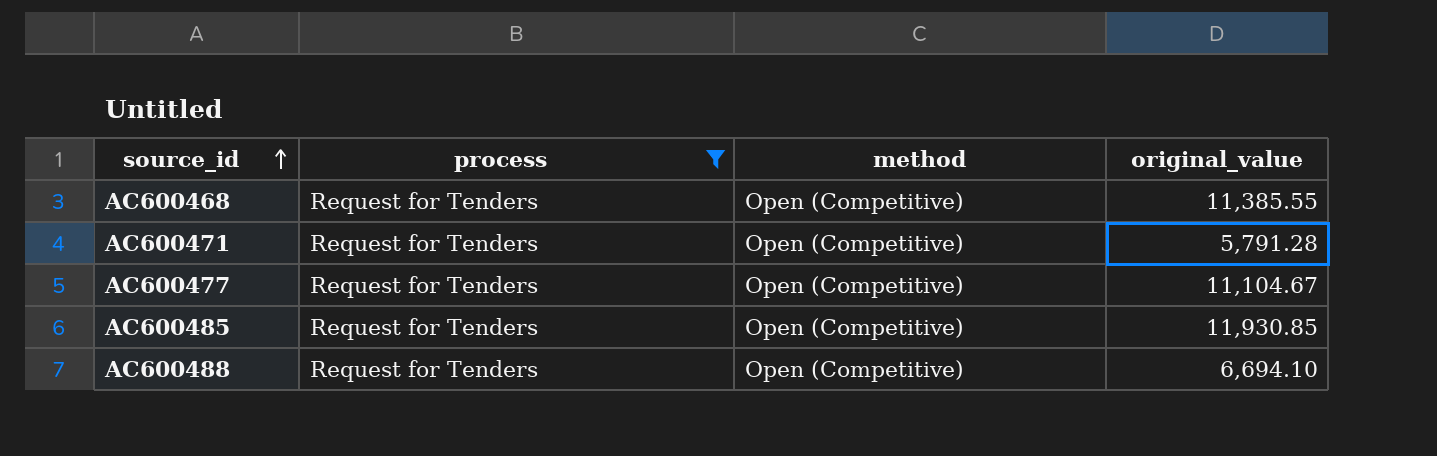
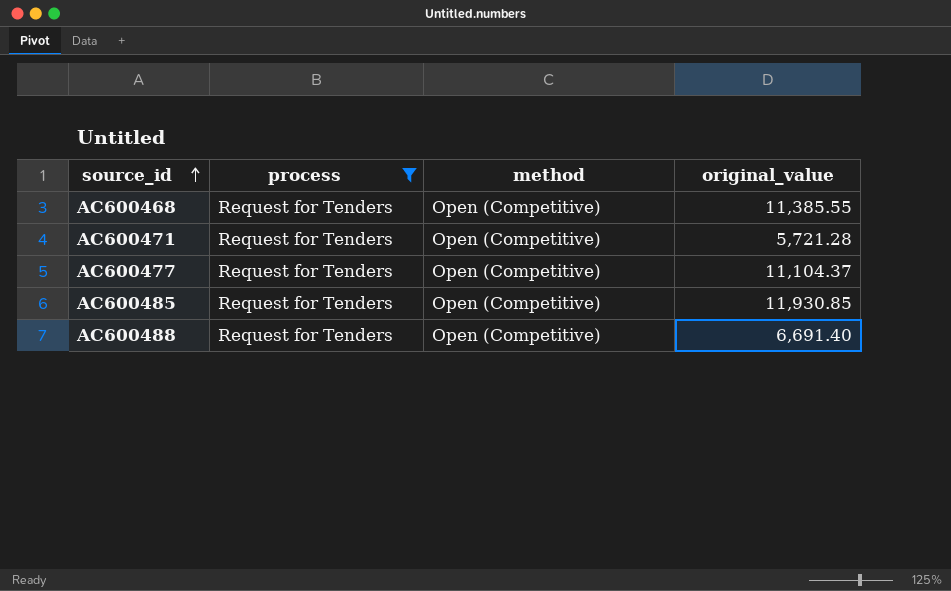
AC600471 | original_value: 5,791.28 -> 5,721.28
AC600477 | original_value: 11,104.67 -> 11,104.37
AC600488 | original_value: 6,694.10 -> 6,691.40

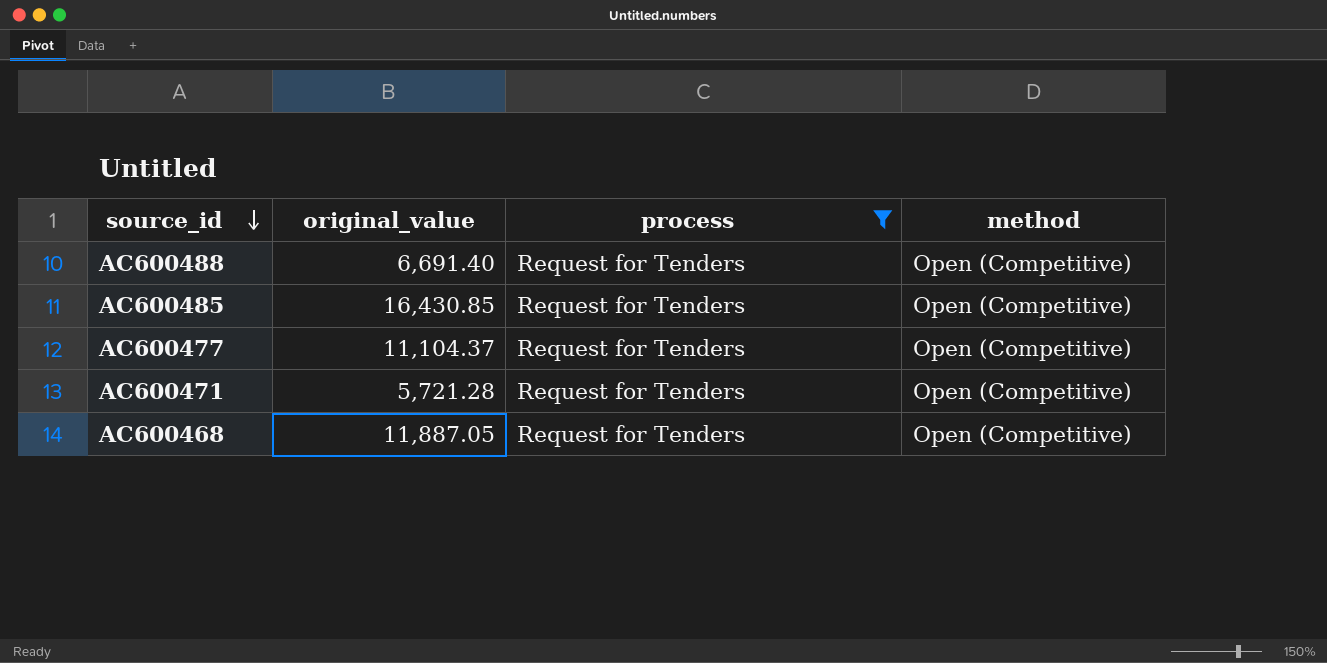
row order: source_id ascending -> source_id descending
column original_value | position: 4 -> 2
AC600485 | original_value: 11,930.85 -> 16,430.85
AC600468 | original_value: 11,385.55 -> 11,887.05

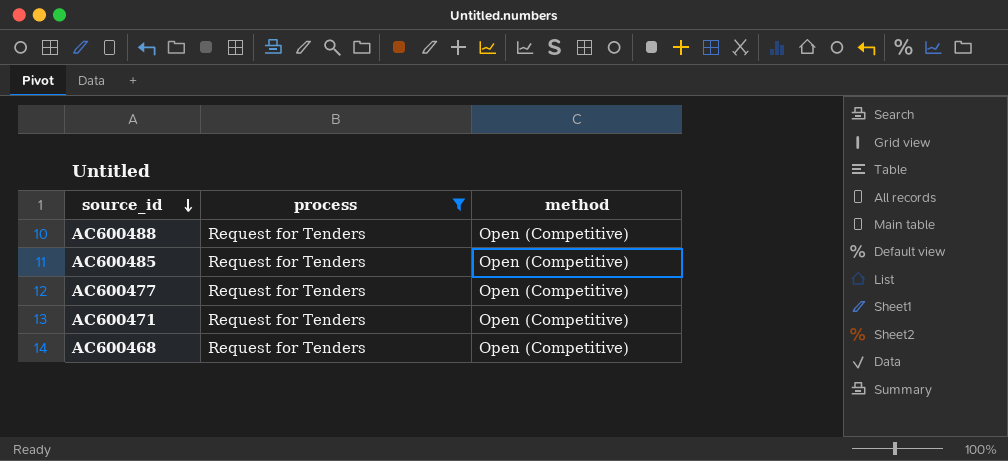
column original_value | position: 2 -> none

